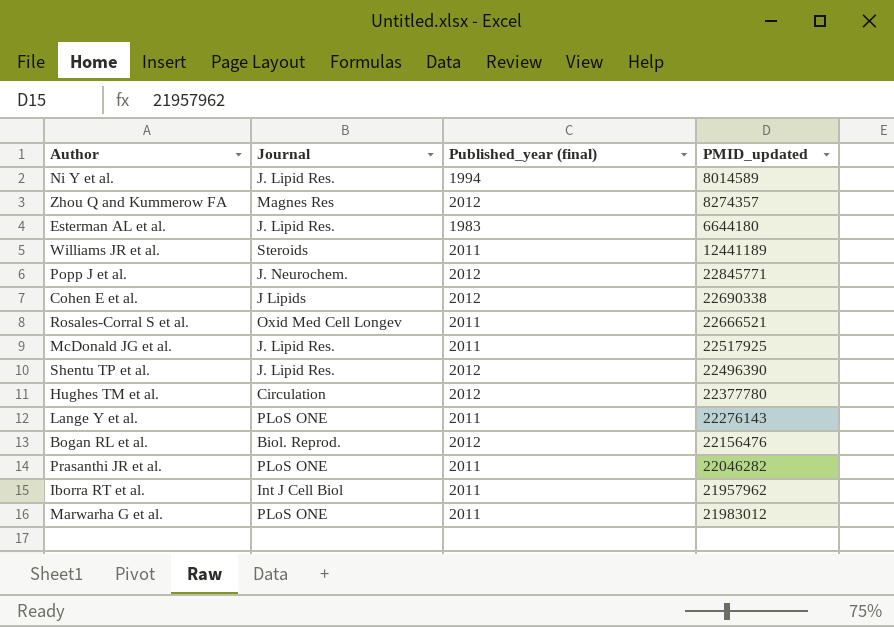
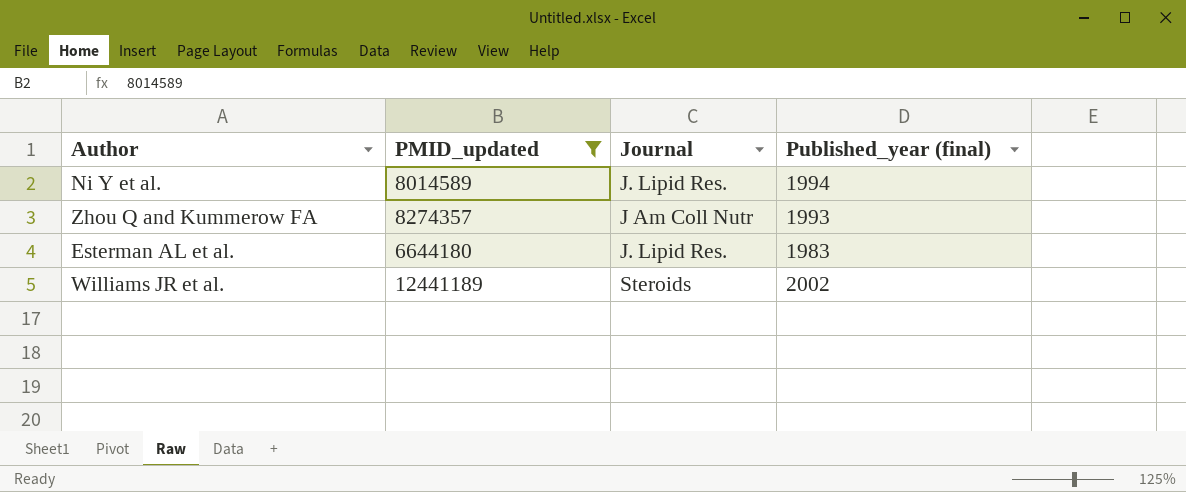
filter: none -> PMID_updated <= 12441189
column PMID_updated | position: 4 -> 2
Zhou Q and Kummerow FA | Journal: Magnes Res -> J Am Coll Nutr
Zhou Q and Kummerow FA | Published_year (final): 2012 -> 1993
Williams JR et al. | Published_year (final): 2011 -> 2002

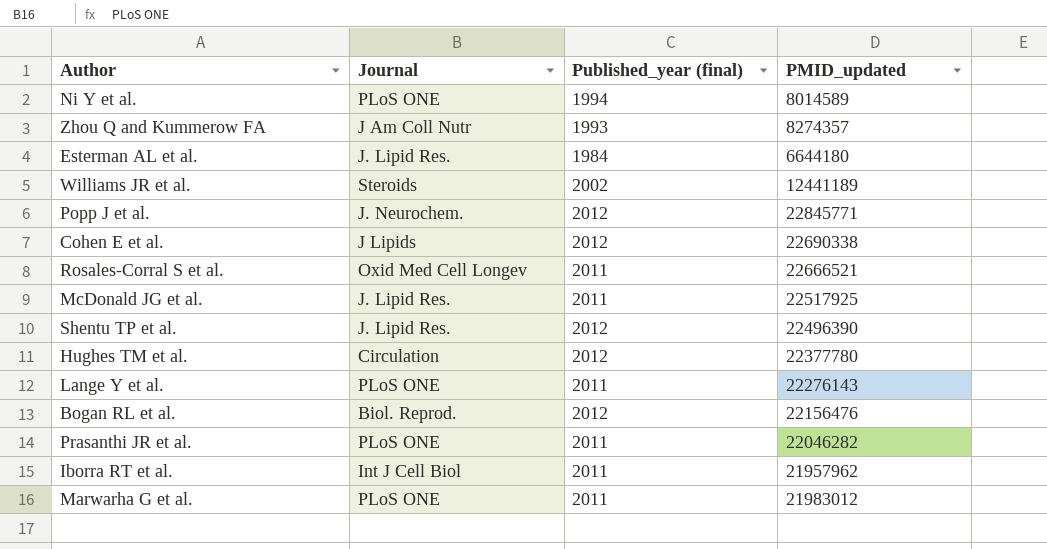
filter: PMID_updated <= 12441189 -> none
column PMID_updated | position: 2 -> 4
Ni Y et al. | Journal: J. Lipid Res. -> PLoS ONE
Esterman AL et al. | Published_year (final): 1983 -> 1984

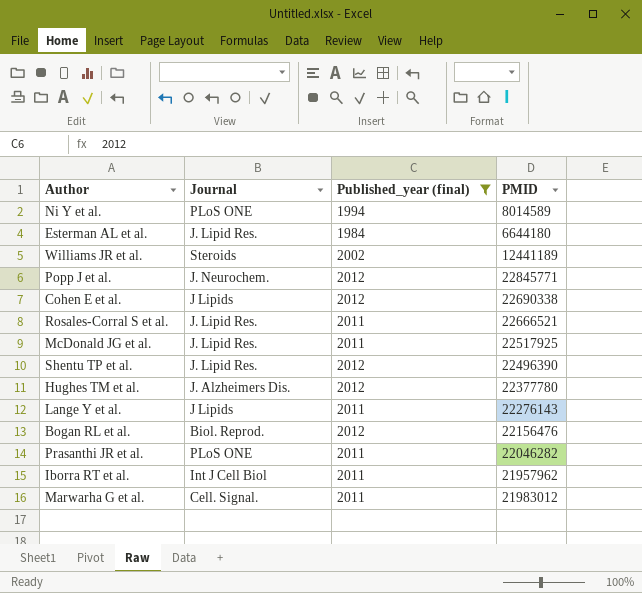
filter: none -> Published_year (final) != 1993
column name: PMID_updated -> PMID
Rosales-Corral S et al. | Journal: Oxid Med Cell Longev -> J. Lipid Res.
Hughes TM et al. | Journal: Circulation -> J. Alzheimers Dis.
Lange Y et al. | Journal: PLoS ONE -> J Lipids
Marwarha G et al. | Journal: PLoS ONE -> Cell. Signal.

